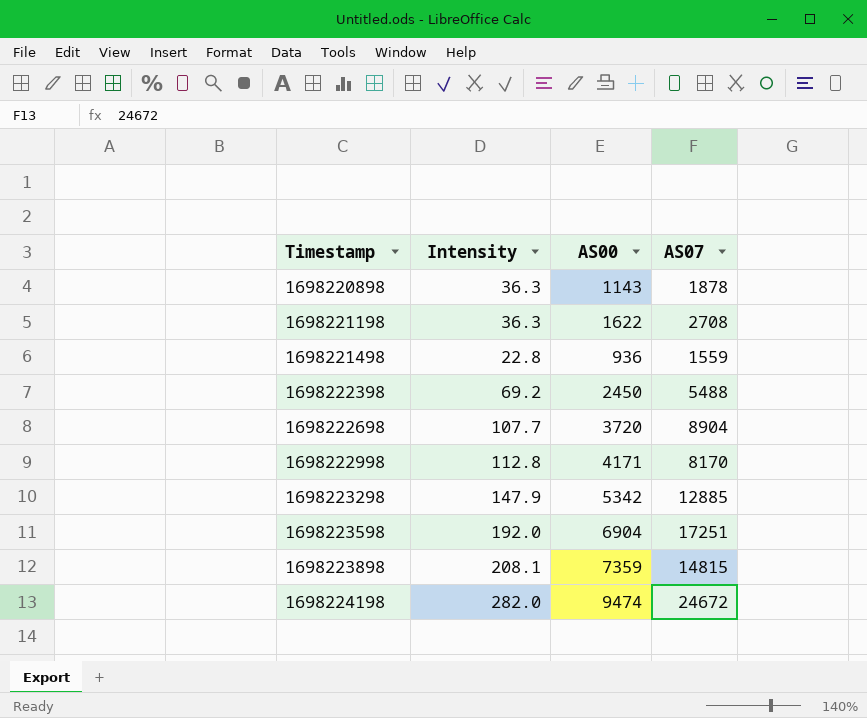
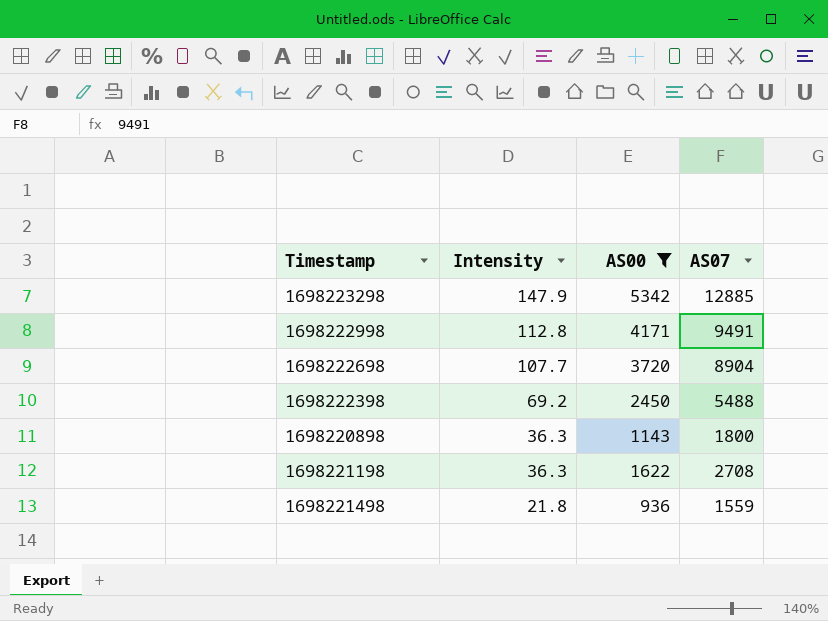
filter: none -> AS00 <= 5342
row order: Timestamp ascending -> Intensity descending
1698222998 | AS07: 8170 -> 9491
1698220898 | AS07: 1878 -> 1800
1698221498 | Intensity: 22.8 -> 21.8

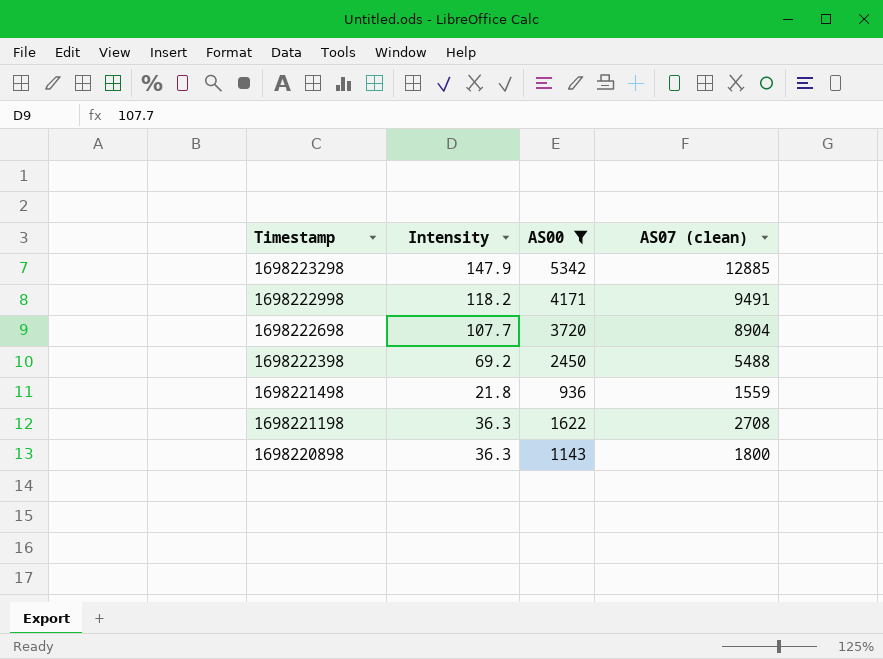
row order: Intensity descending -> Timestamp descending
column name: AS07 -> AS07 (clean)
1698222998 | Intensity: 112.8 -> 118.2

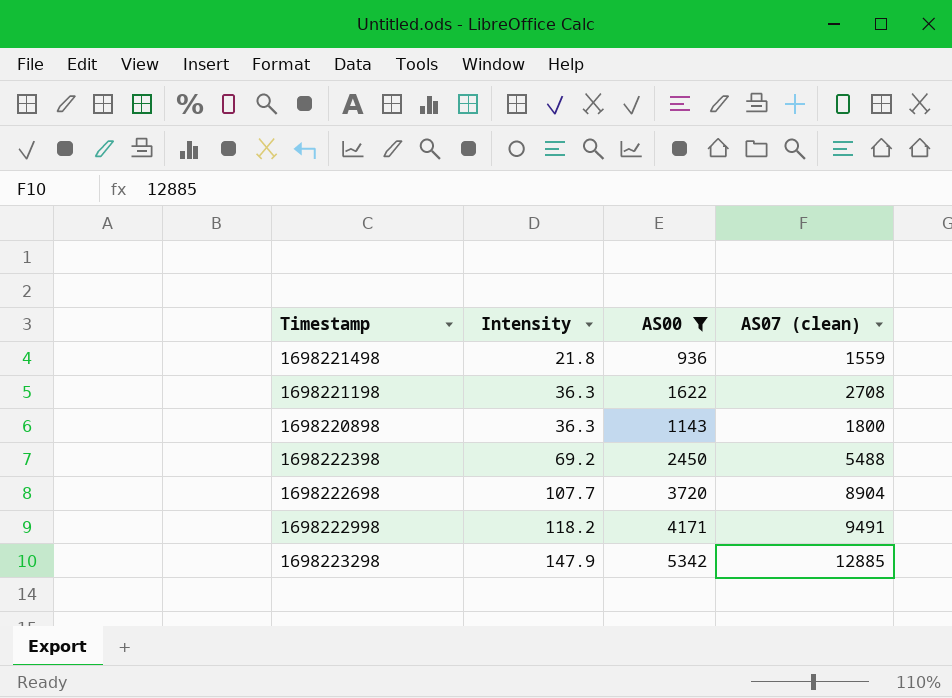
row order: Timestamp descending -> Intensity ascending

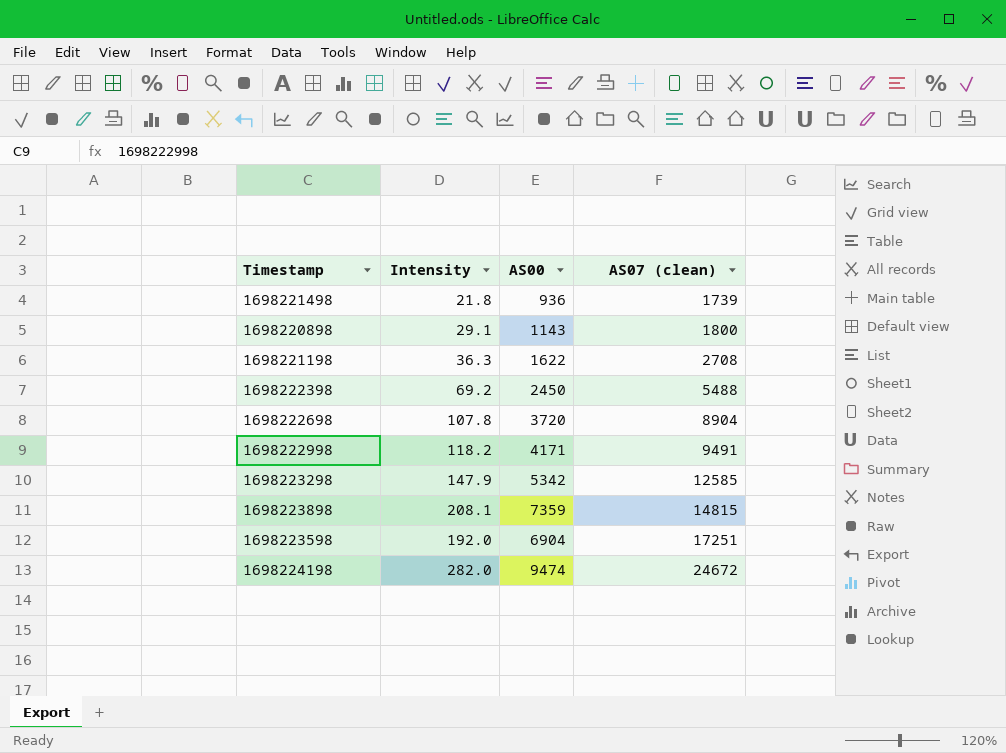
filter: AS00 <= 5342 -> none
row order: Intensity ascending -> AS07 (clean) ascending
1698221498 | AS07 (clean): 1559 -> 1739
1698220898 | Intensity: 36.3 -> 29.1
1698222698 | Intensity: 107.7 -> 107.8
1698223298 | AS07 (clean): 12885 -> 12585

